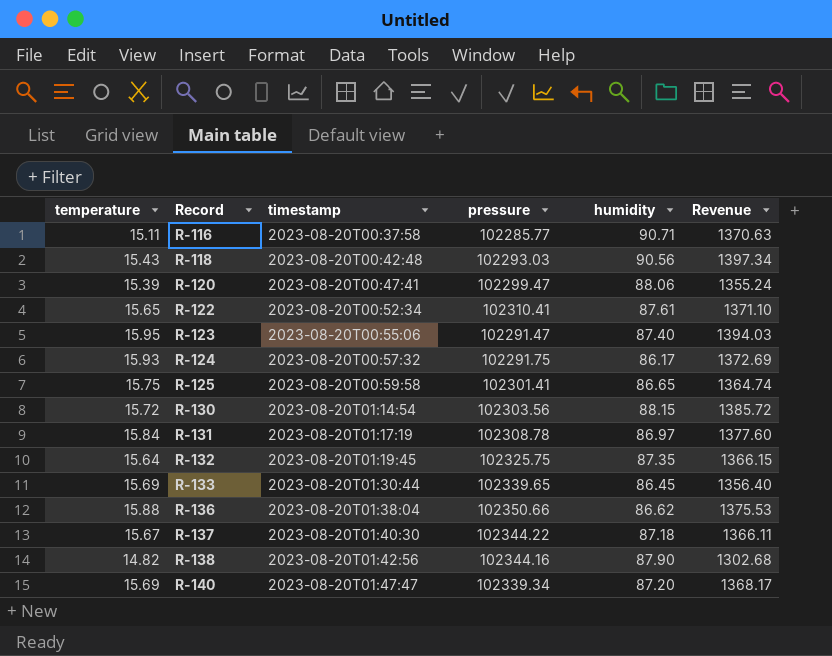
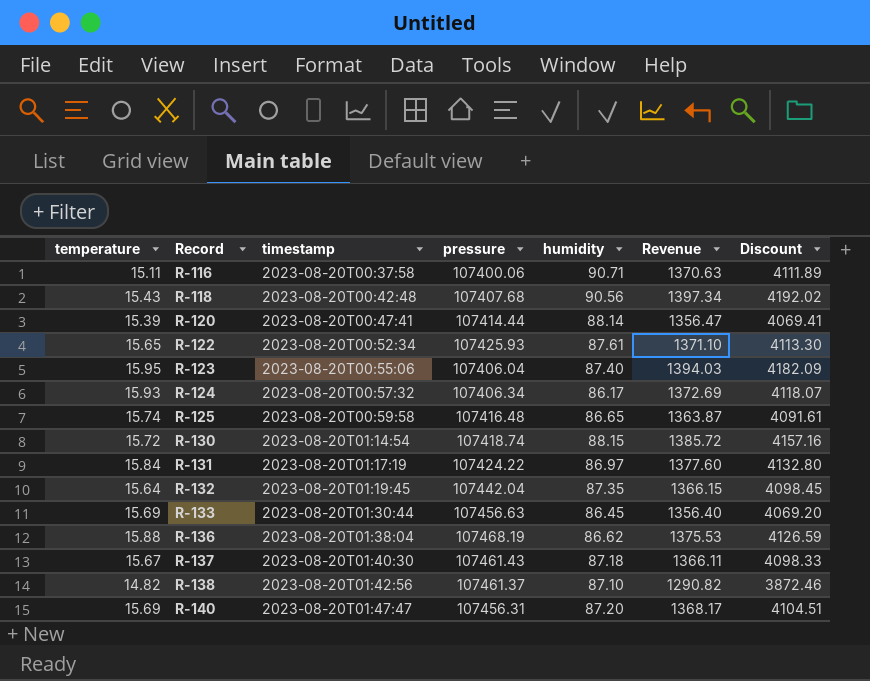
column Discount | formula: none -> [Revenue] * 3
R-116 | pressure: 102285.77 -> 107400.06
R-118 | pressure: 102293.03 -> 107407.68
R-120 | pressure: 102299.47 -> 107414.44
R-120 | humidity: 88.06 -> 88.14
R-120 | Revenue: 1355.24 -> 1356.47
R-122 | pressure: 102310.41 -> 107425.93
R-123 | pressure: 102291.47 -> 107406.04
R-124 | pressure: 102291.75 -> 107406.34
R-125 | temperature: 15.75 -> 15.74
R-125 | pressure: 102301.41 -> 107416.48
R-125 | Revenue: 1364.74 -> 1363.87
R-130 | pressure: 102303.56 -> 107418.74
R-131 | pressure: 102308.78 -> 107424.22
R-132 | pressure: 102325.75 -> 107442.04
R-133 | pressure: 102339.65 -> 107456.63
R-136 | pressure: 102350.66 -> 107468.19
R-137 | pressure: 102344.22 -> 107461.43
R-138 | pressure: 102344.16 -> 107461.37
R-138 | humidity: 87.90 -> 87.10
R-138 | Revenue: 1302.68 -> 1290.82
R-140 | pressure: 102339.34 -> 107456.31

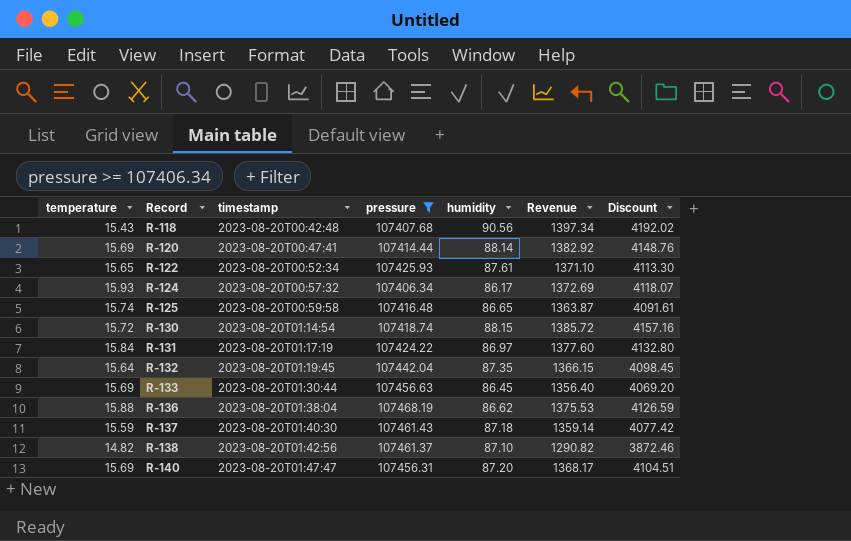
filter: none -> pressure >= 107406.34
R-120 | temperature: 15.39 -> 15.69
R-120 | Revenue: 1356.47 -> 1382.92
R-120 | Discount: 4069.41 -> 4148.76
R-137 | temperature: 15.67 -> 15.59
R-137 | Revenue: 1366.11 -> 1359.14
R-137 | Discount: 4098.33 -> 4077.42

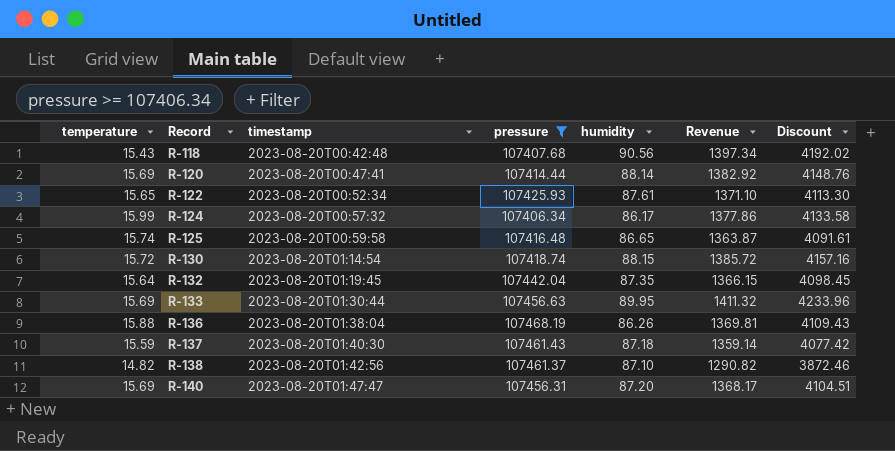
row R-131: 15.84 | 2023-08-20T01:17:19 | 107424.22 | 86.97 | 1377.60 | 4132.80 -> none
R-124 | temperature: 15.93 -> 15.99
R-124 | Revenue: 1372.69 -> 1377.86
R-124 | Discount: 4118.07 -> 4133.58
R-133 | humidity: 86.45 -> 89.95
R-133 | Revenue: 1356.40 -> 1411.32
R-133 | Discount: 4069.20 -> 4233.96
R-136 | humidity: 86.62 -> 86.26
R-136 | Revenue: 1375.53 -> 1369.81
R-136 | Discount: 4126.59 -> 4109.43

